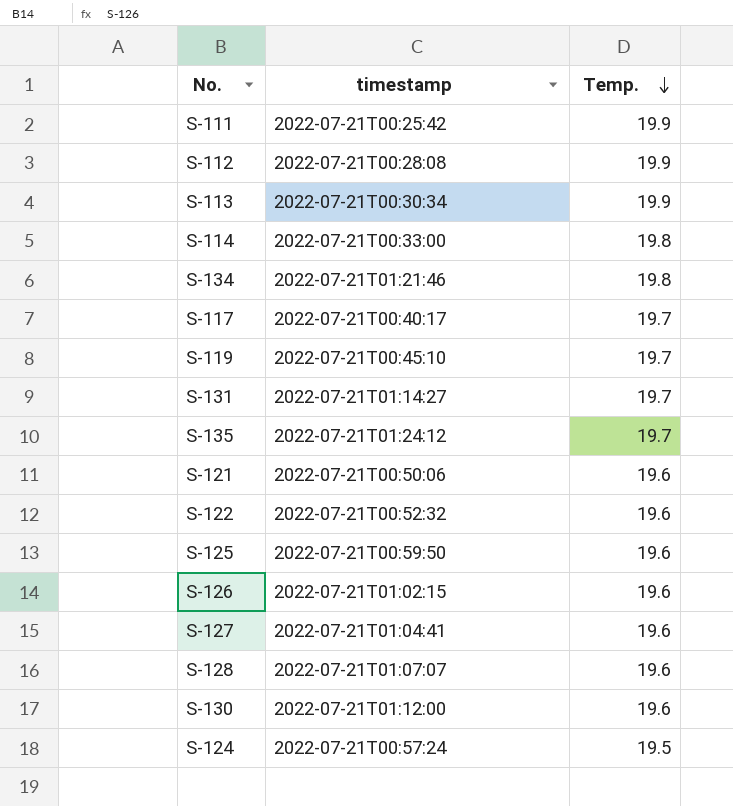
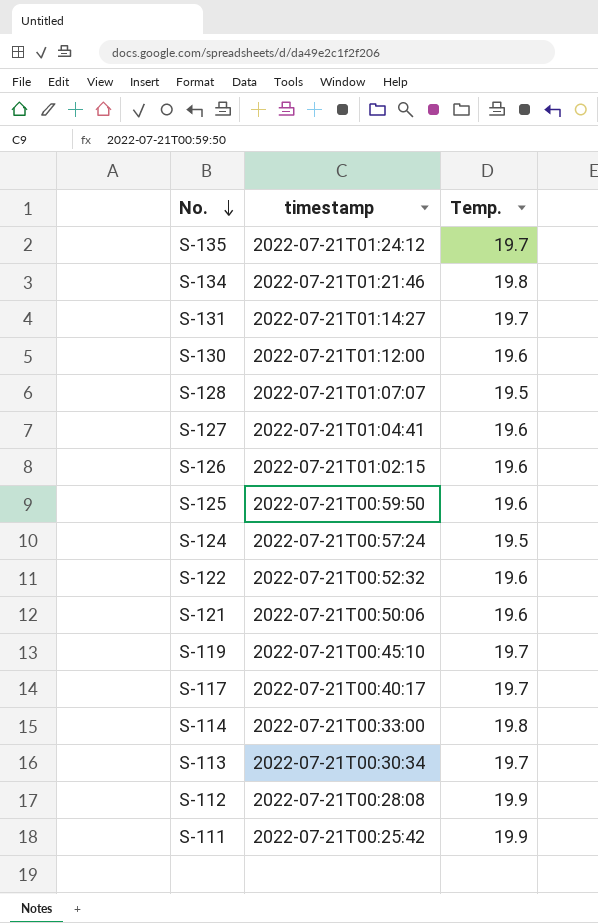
row order: Temp. descending -> No. descending
S-128 | Temp.: 19.6 -> 19.5
S-113 | Temp.: 19.9 -> 19.7

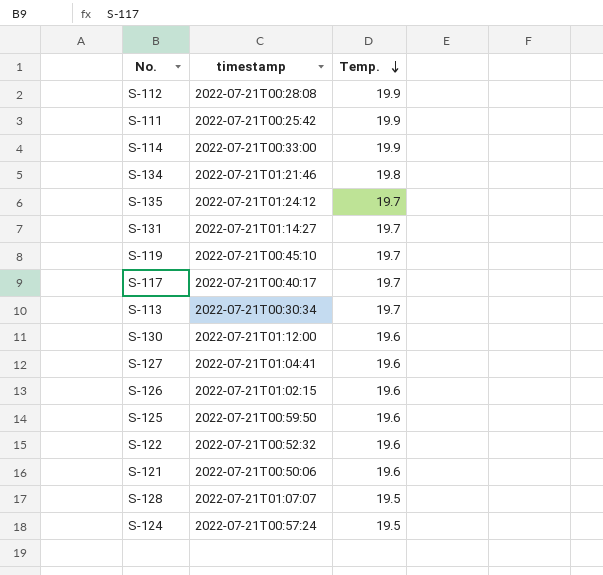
row order: No. descending -> Temp. descending
S-114 | Temp.: 19.8 -> 19.9

